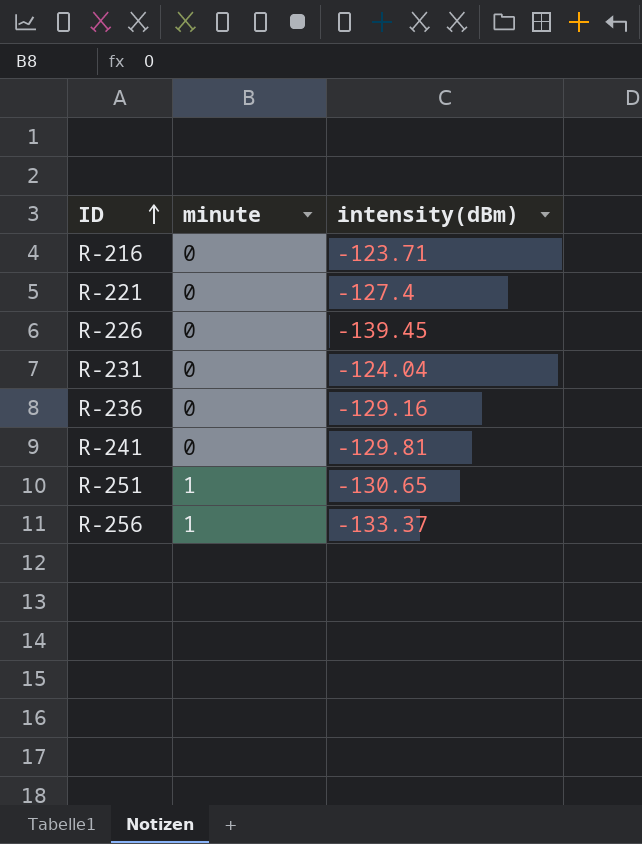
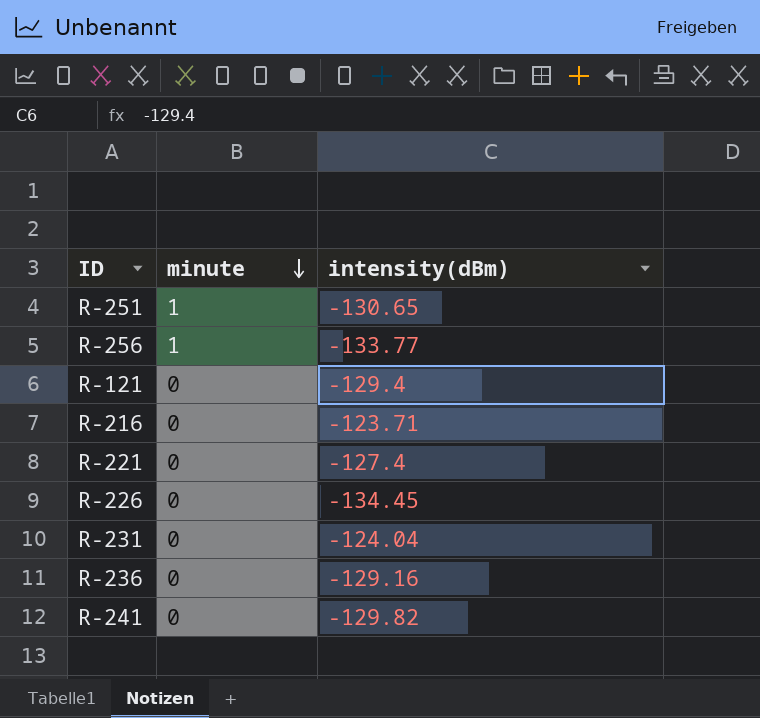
row order: ID ascending -> minute descending
R-256 | intensity(dBm): -133.37 -> -133.77
row R-121: none -> 0 | -129.4
R-226 | intensity(dBm): -139.45 -> -134.45
R-241 | intensity(dBm): -129.81 -> -129.82

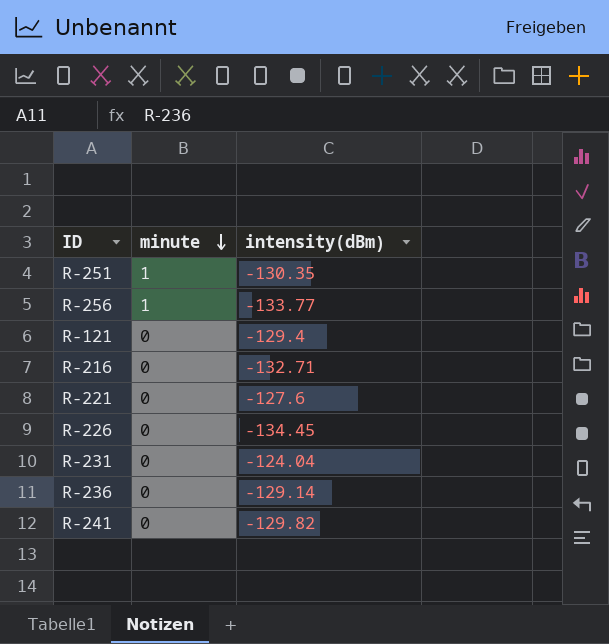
R-251 | intensity(dBm): -130.65 -> -130.35
R-216 | intensity(dBm): -123.71 -> -132.71
R-221 | intensity(dBm): -127.4 -> -127.6
R-236 | intensity(dBm): -129.16 -> -129.14

